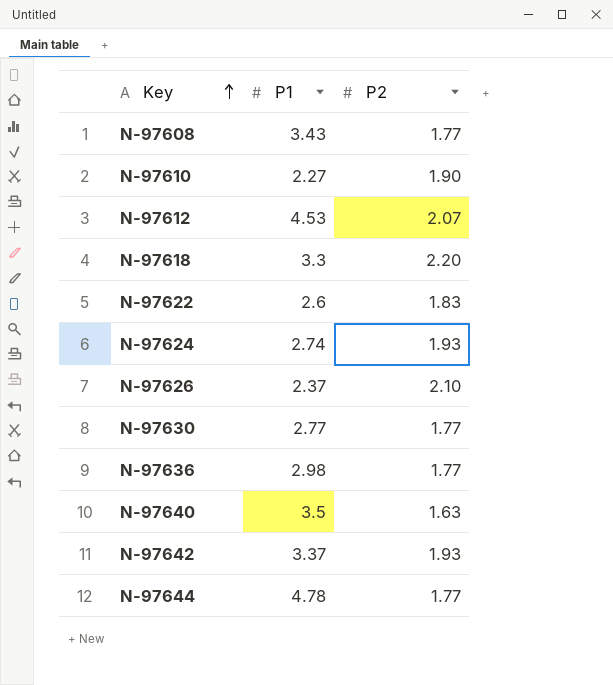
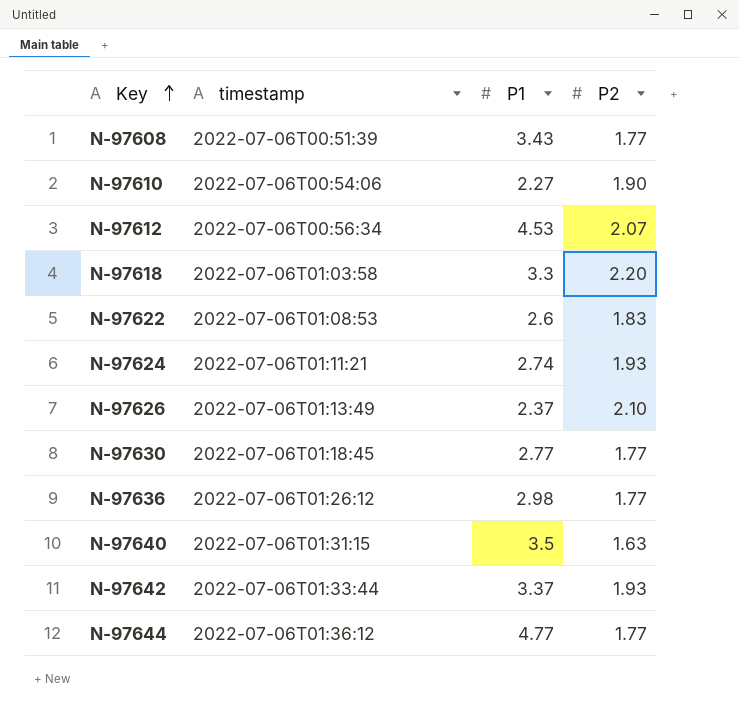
column timestamp | position: none -> 2
N-97644 | P1: 4.78 -> 4.77

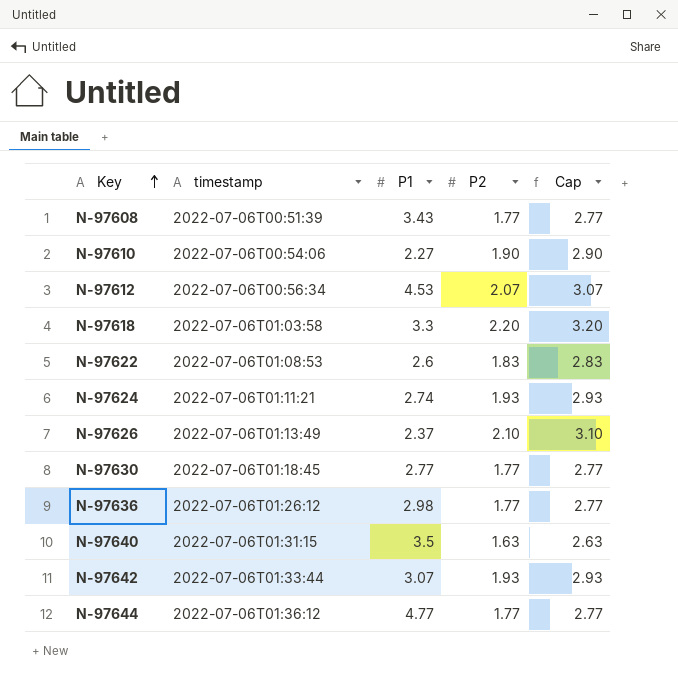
column Cap | formula: none -> [P2] + 1
N-97642 | P1: 3.37 -> 3.07

